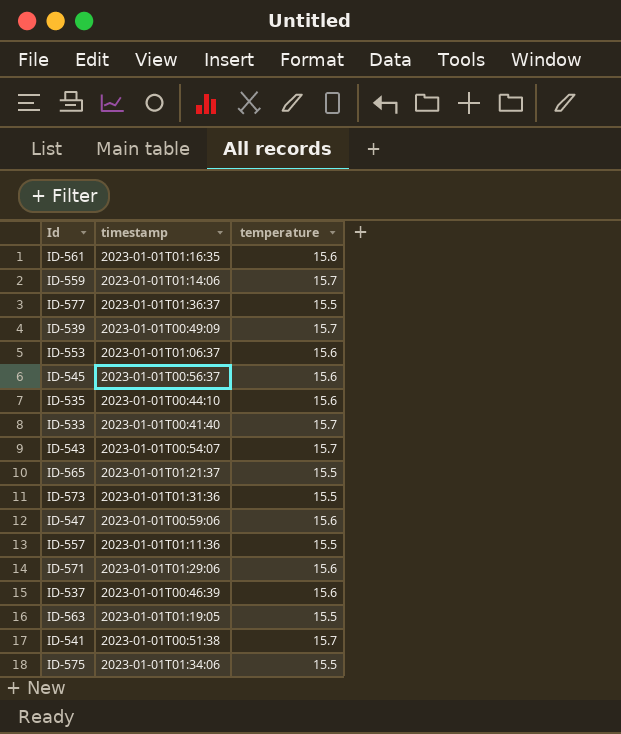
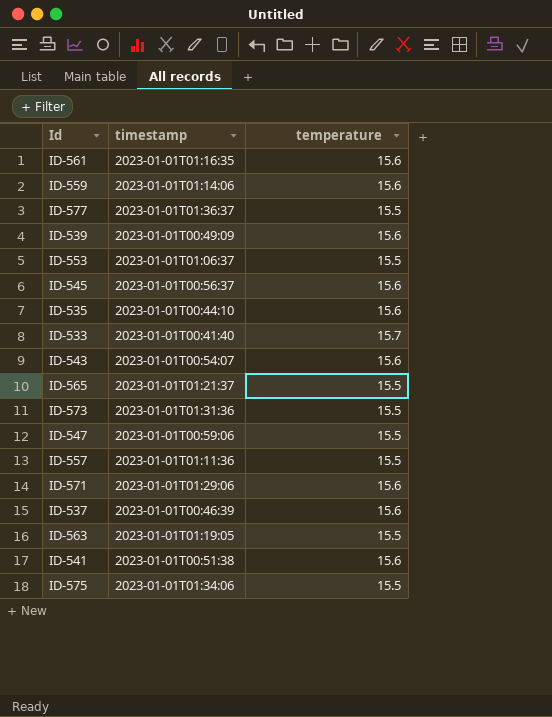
ID-559 | temperature: 15.7 -> 15.6
ID-539 | temperature: 15.7 -> 15.6
ID-553 | temperature: 15.6 -> 15.5
ID-543 | temperature: 15.7 -> 15.6
ID-547 | temperature: 15.6 -> 15.5
ID-541 | temperature: 15.7 -> 15.6

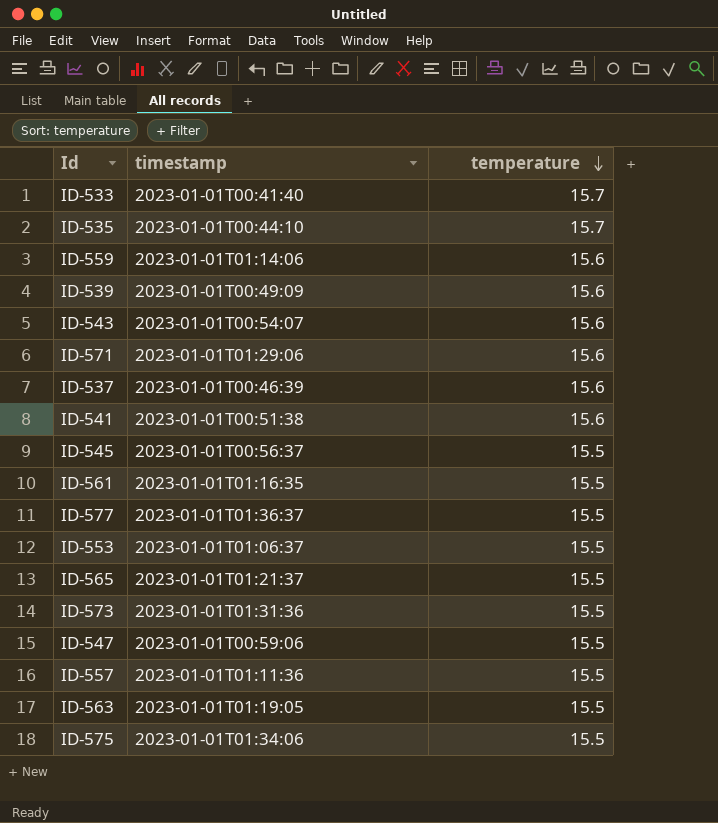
row order: none -> temperature descending
ID-535 | temperature: 15.6 -> 15.7
ID-545 | temperature: 15.6 -> 15.5
ID-561 | temperature: 15.6 -> 15.5

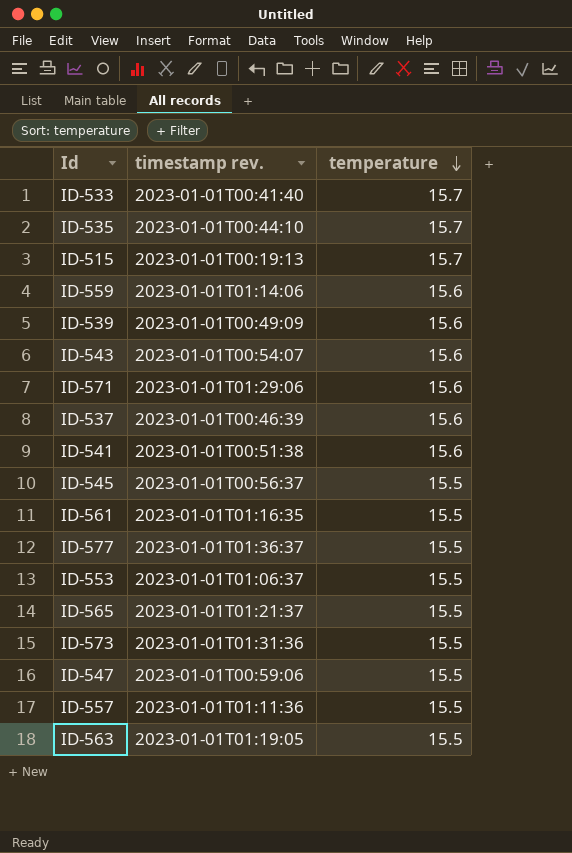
column name: timestamp -> timestamp rev.
row ID-575: 2023-01-01T01:34:06 | 15.5 -> none
row ID-515: none -> 2023-01-01T00:19:13 | 15.7

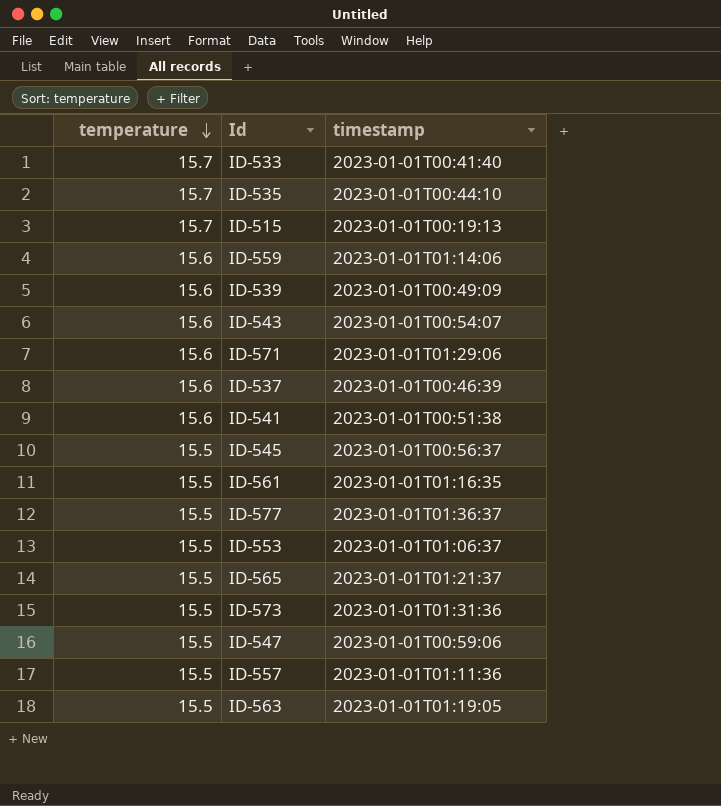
column temperature | position: 3 -> 1
column name: timestamp rev. -> timestamp

